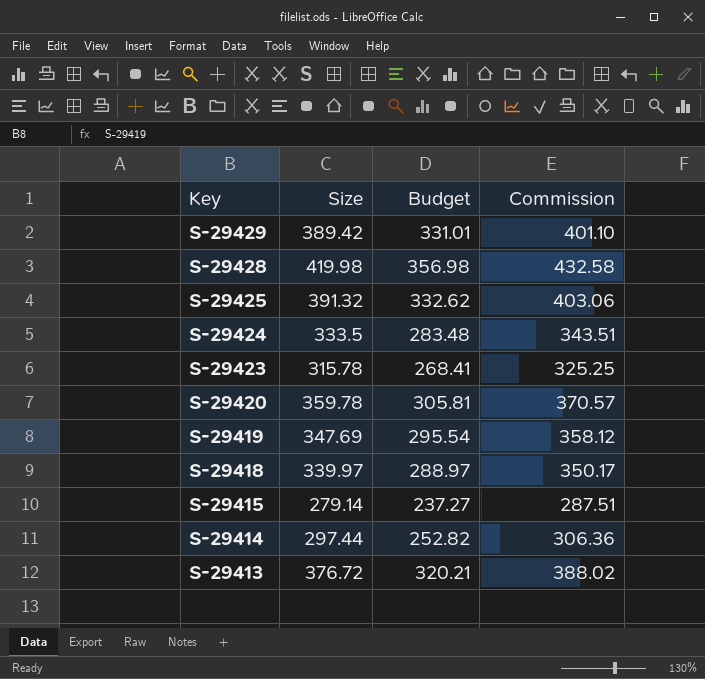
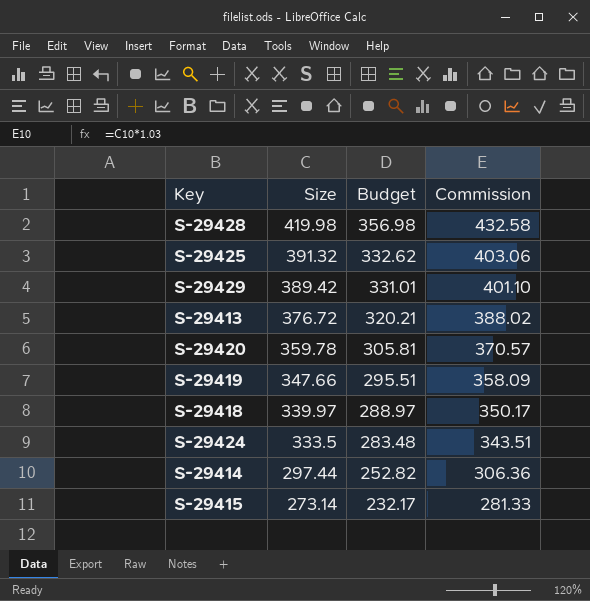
row order: Key descending -> Size descending
row S-29423: 315.78 | 268.41 | 325.25 -> none
S-29419 | Size: 347.69 -> 347.66
S-29419 | Budget: 295.54 -> 295.51
S-29419 | Commission: 358.12 -> 358.09
S-29415 | Size: 279.14 -> 273.14
S-29415 | Budget: 237.27 -> 232.17
S-29415 | Commission: 287.51 -> 281.33

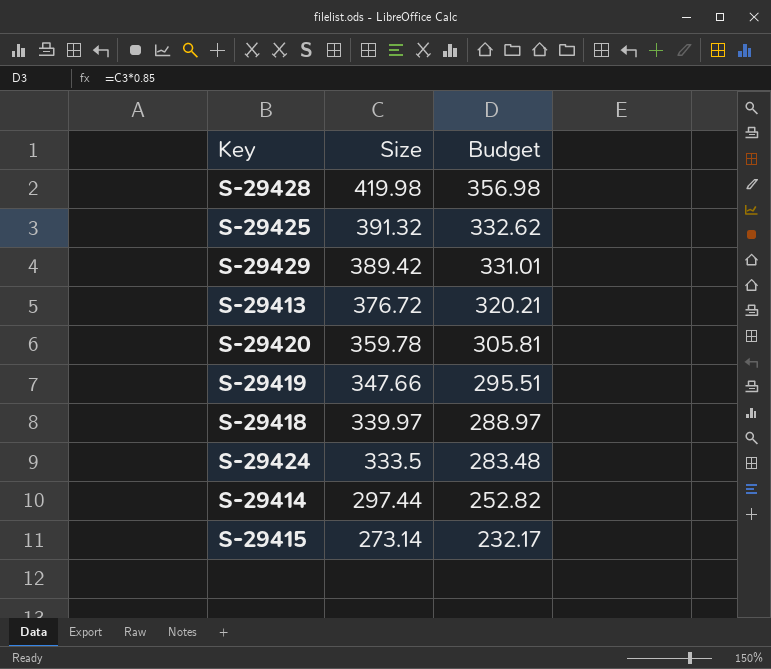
column Commission | formula: [Size] * 1.03 -> none

